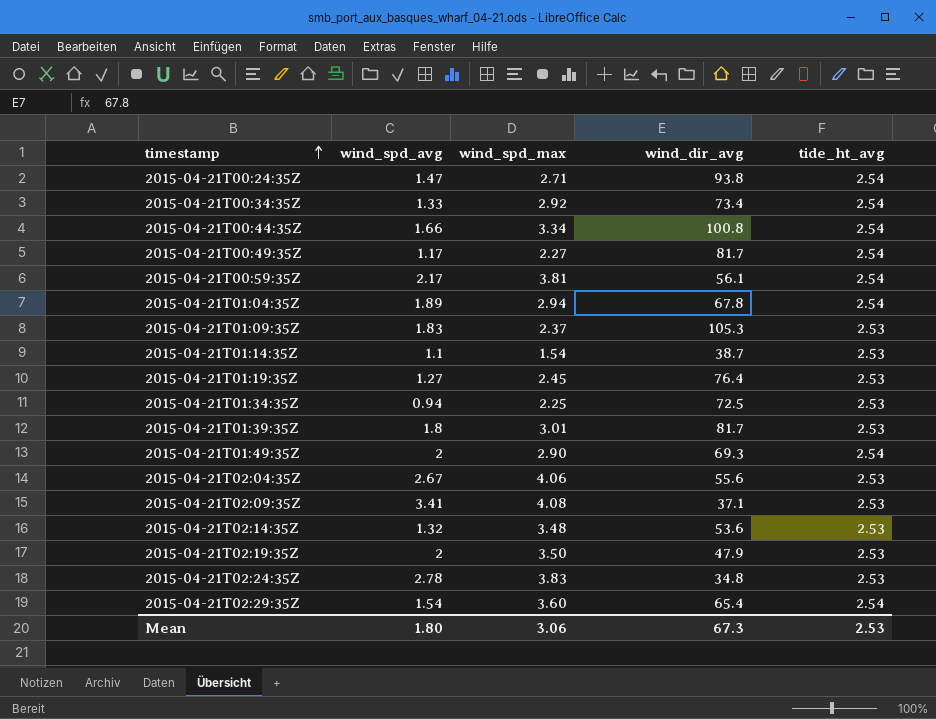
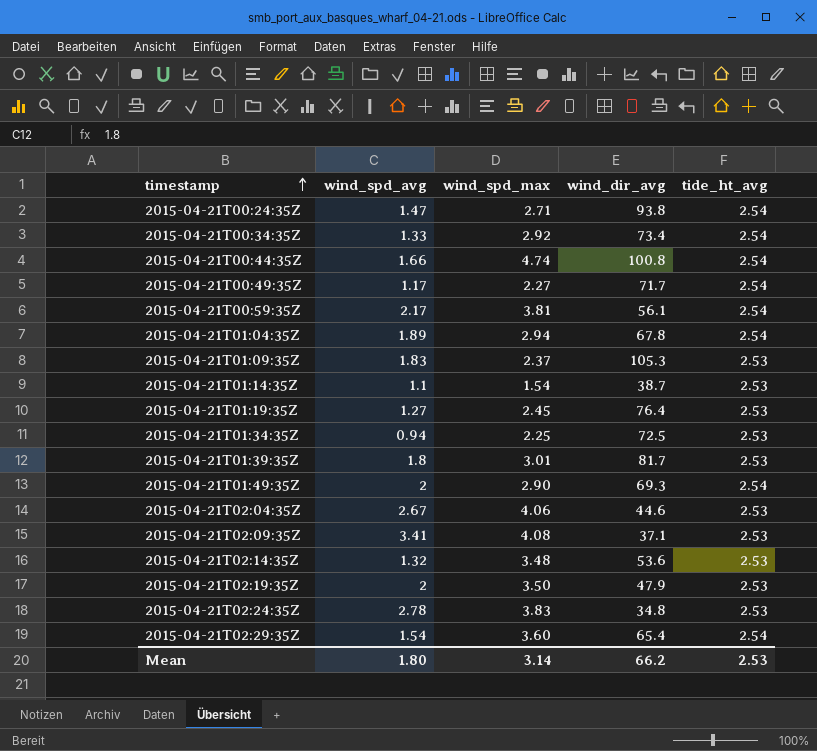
2015-04-21T00:44:35Z | wind_spd_max: 3.34 -> 4.74
2015-04-21T00:49:35Z | wind_dir_avg: 81.7 -> 71.7
2015-04-21T02:04:35Z | wind_dir_avg: 55.6 -> 44.6
Mean | wind_spd_max: 3.06 -> 3.14
Mean | wind_dir_avg: 67.3 -> 66.2

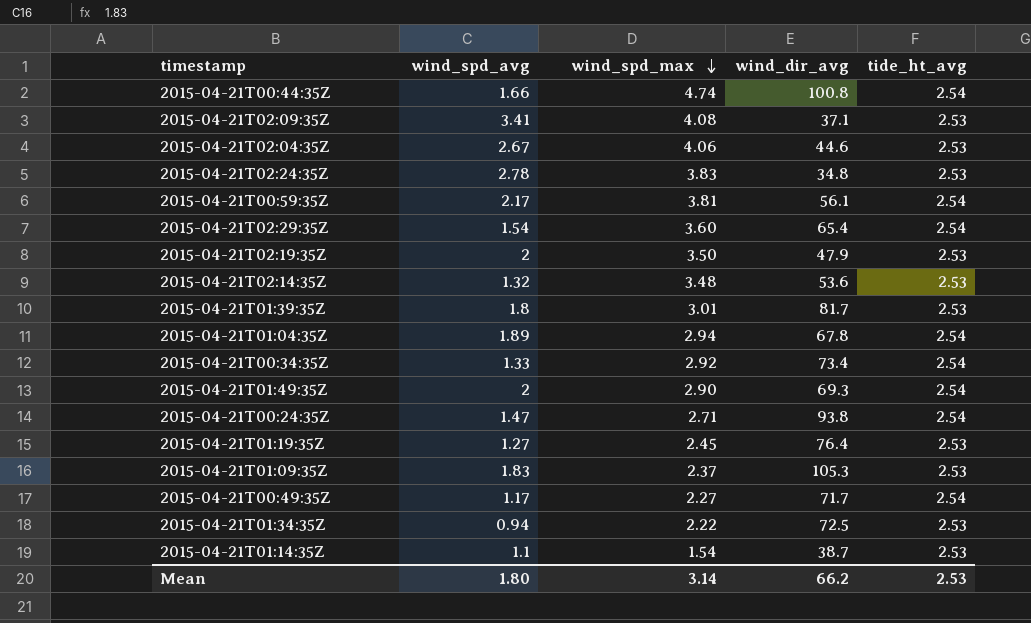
row order: timestamp ascending -> wind_spd_max descending
2015-04-21T01:34:35Z | wind_spd_max: 2.25 -> 2.22

